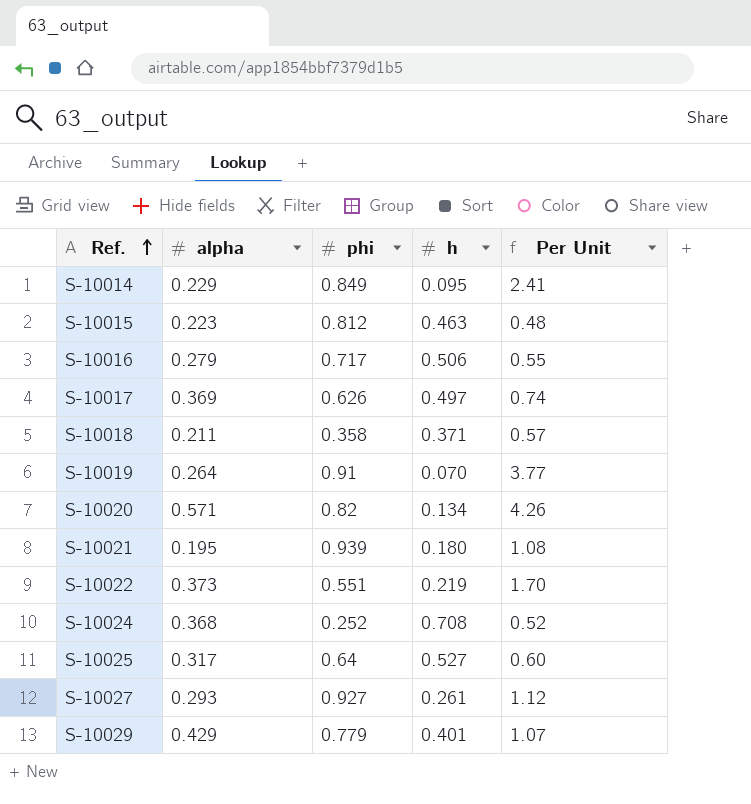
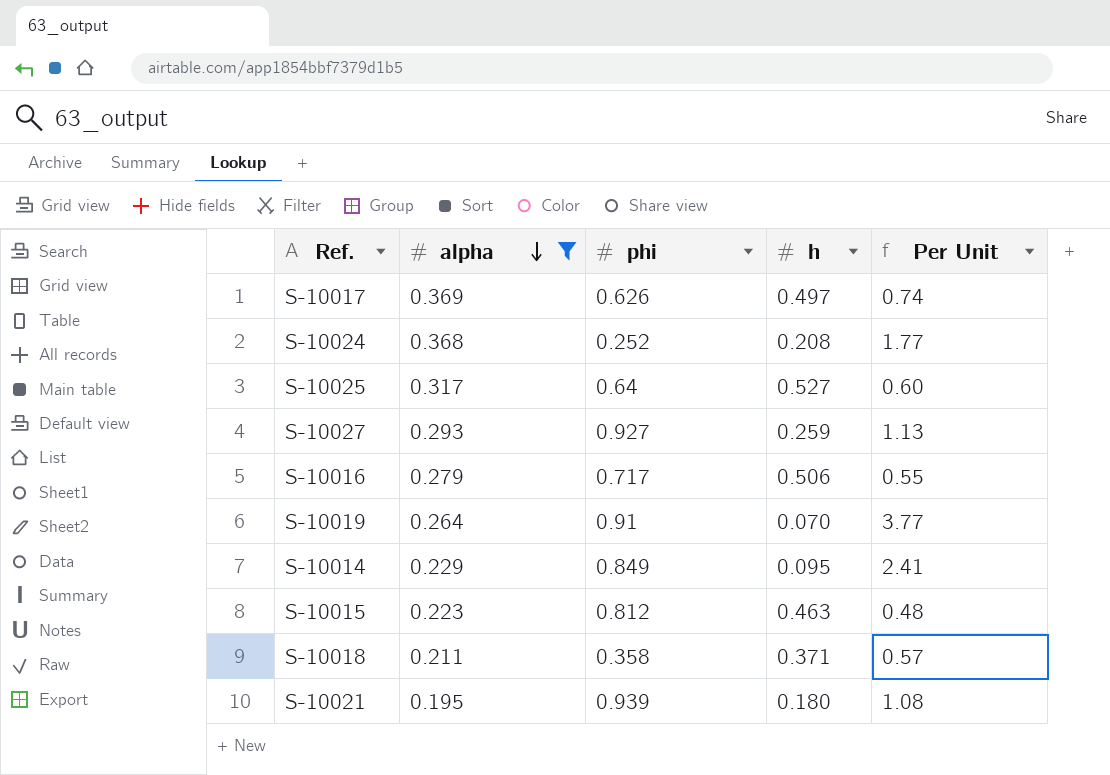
filter: none -> alpha <= 0.369
row order: Ref. ascending -> alpha descending
S-10024 | h: 0.708 -> 0.208
S-10024 | Per Unit: 0.52 -> 1.77
S-10027 | h: 0.261 -> 0.259
S-10027 | Per Unit: 1.12 -> 1.13

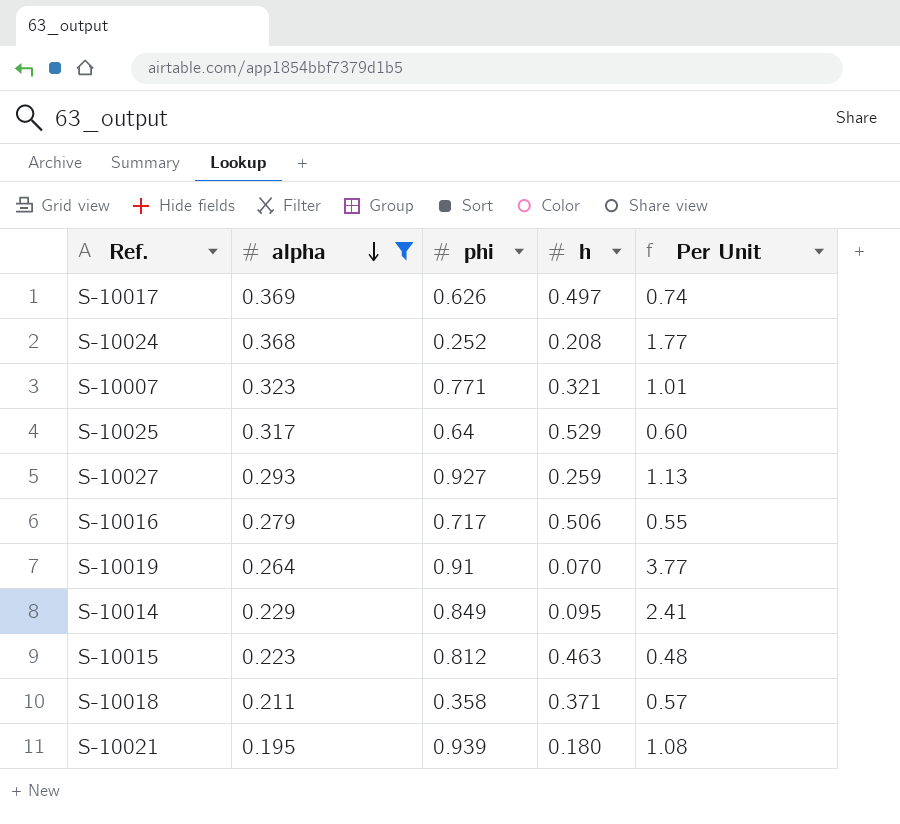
row S-10007: none -> 0.323 | 0.771 | 0.321 | 1.01
S-10025 | h: 0.527 -> 0.529

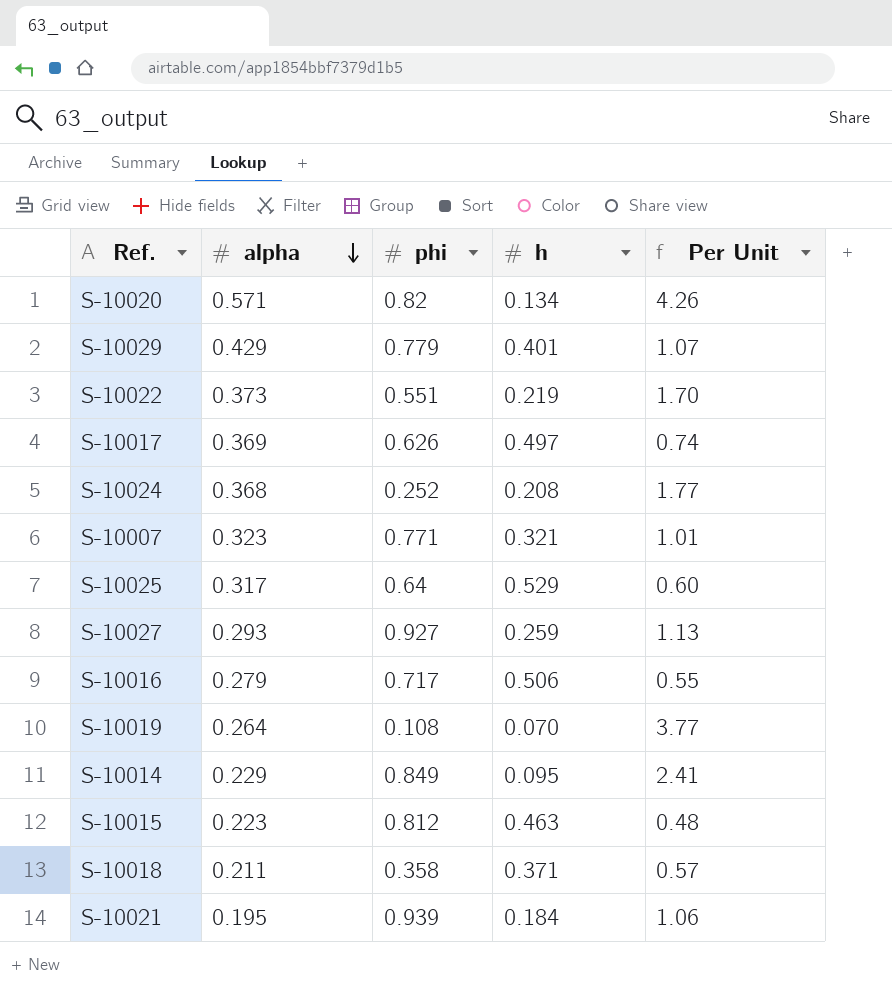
filter: alpha <= 0.369 -> none
S-10019 | phi: 0.91 -> 0.108
S-10021 | h: 0.180 -> 0.184
S-10021 | Per Unit: 1.08 -> 1.06

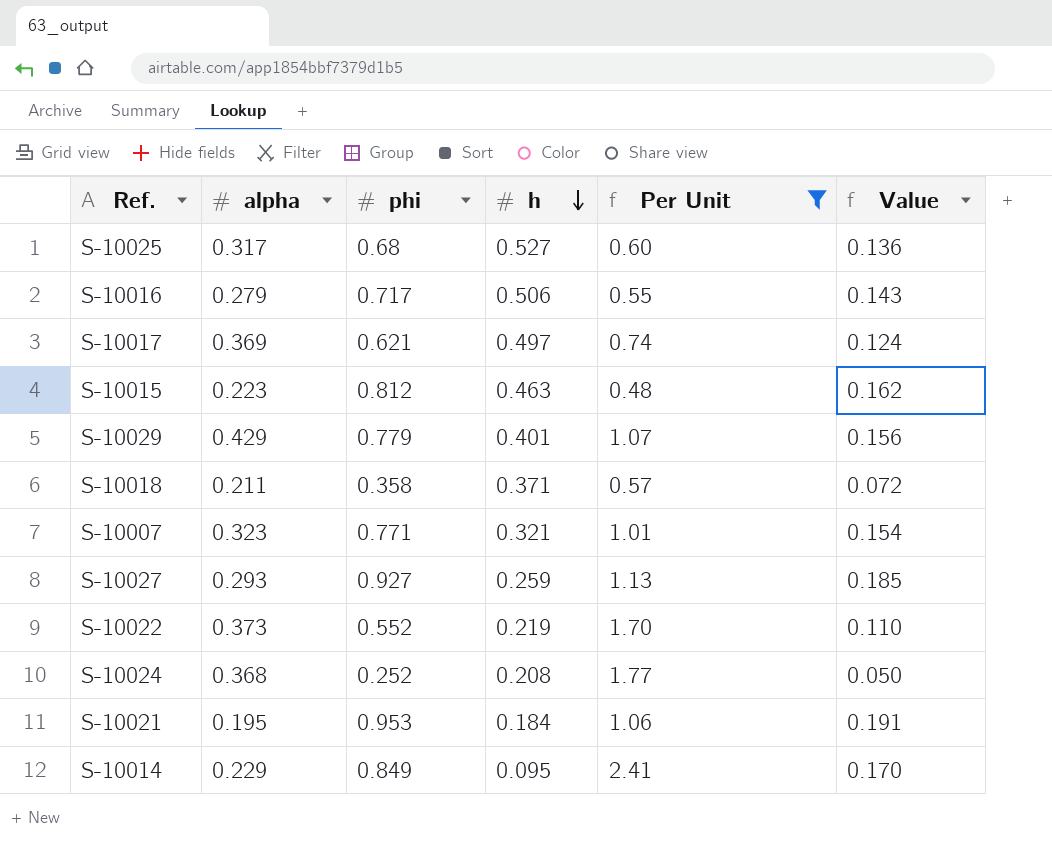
filter: none -> Per Unit <= 2.41
row order: alpha descending -> h descending
column Value | formula: none -> [phi] * 0.2
S-10025 | phi: 0.64 -> 0.68
S-10025 | h: 0.529 -> 0.527
S-10017 | phi: 0.626 -> 0.621
S-10022 | phi: 0.551 -> 0.552
S-10021 | phi: 0.939 -> 0.953

